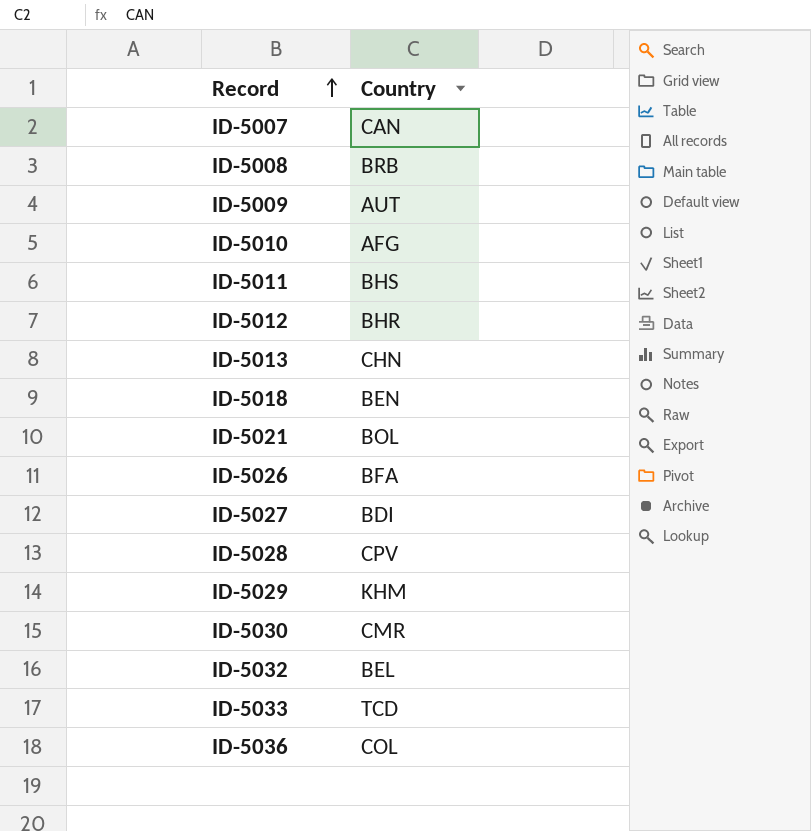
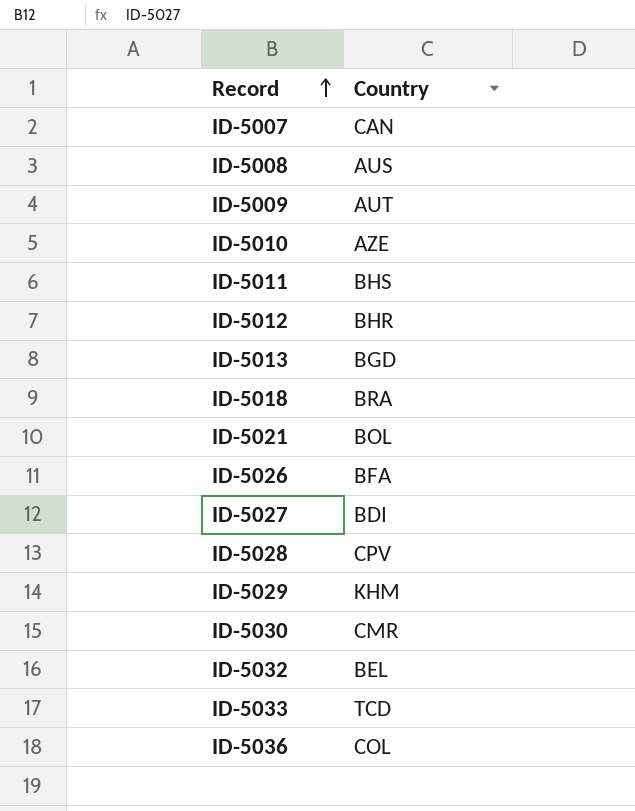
ID-5008 | Country: BRB -> AUS
ID-5010 | Country: AFG -> AZE
ID-5013 | Country: CHN -> BGD
ID-5018 | Country: BEN -> BRA

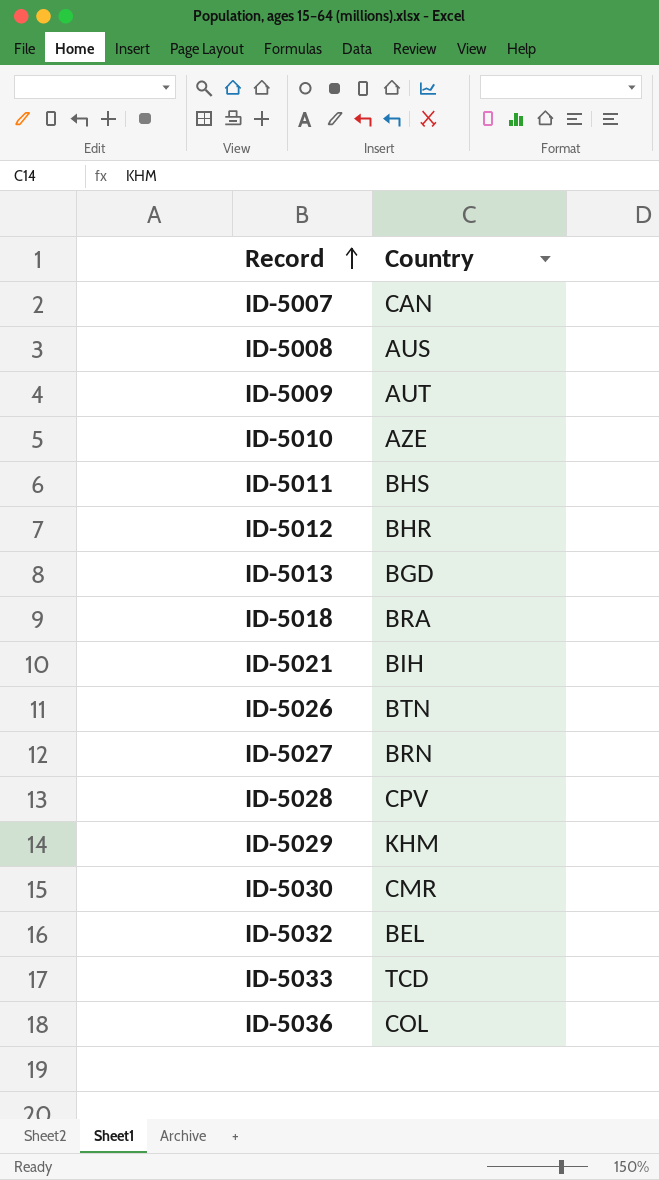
ID-5021 | Country: BOL -> BIH
ID-5026 | Country: BFA -> BTN
ID-5027 | Country: BDI -> BRN

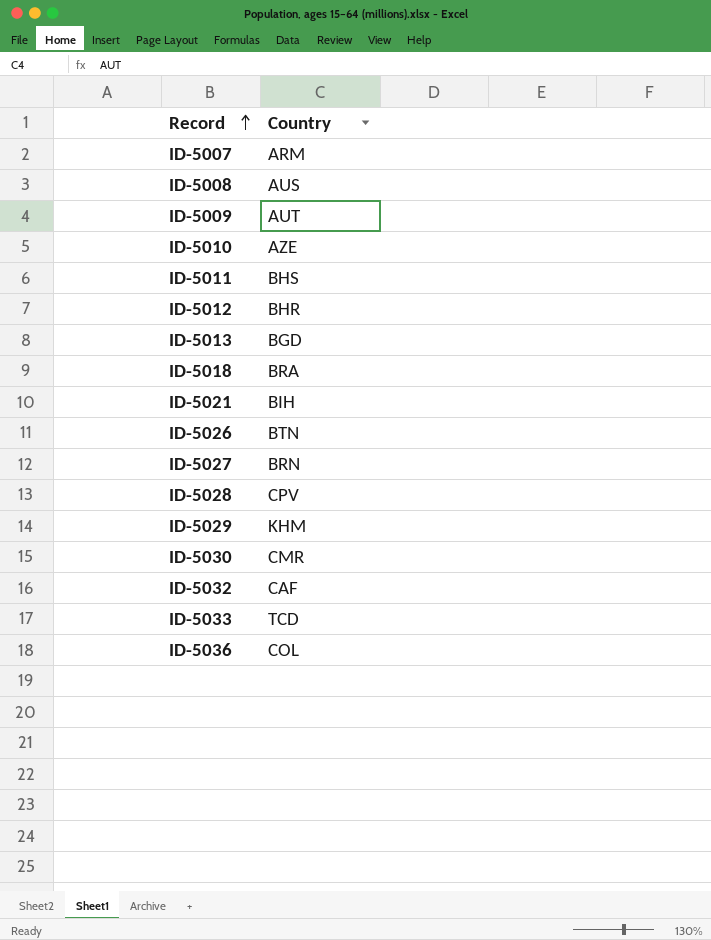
ID-5007 | Country: CAN -> ARM
ID-5032 | Country: BEL -> CAF

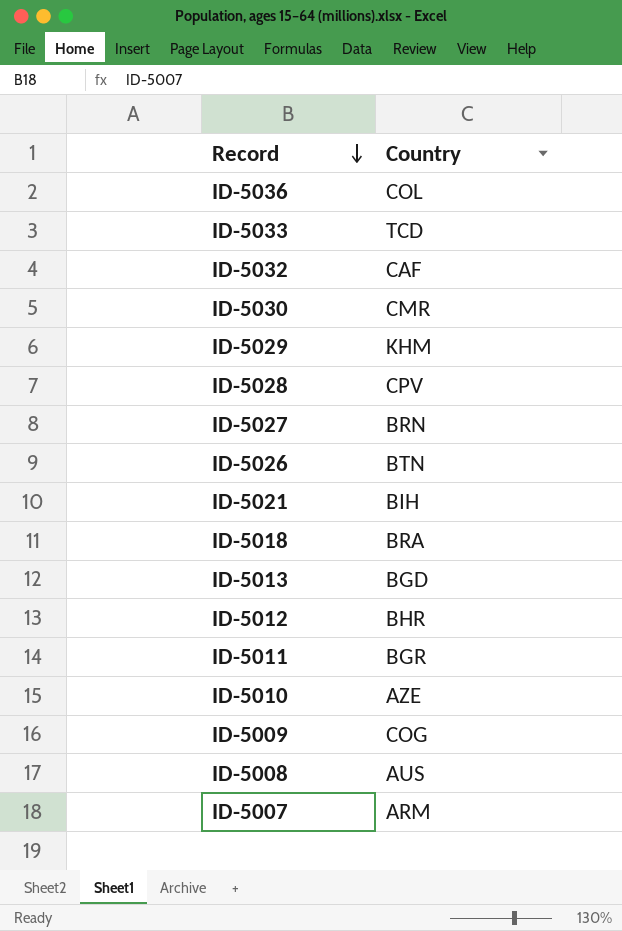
row order: Record ascending -> Record descending
ID-5011 | Country: BHS -> BGR
ID-5009 | Country: AUT -> COG

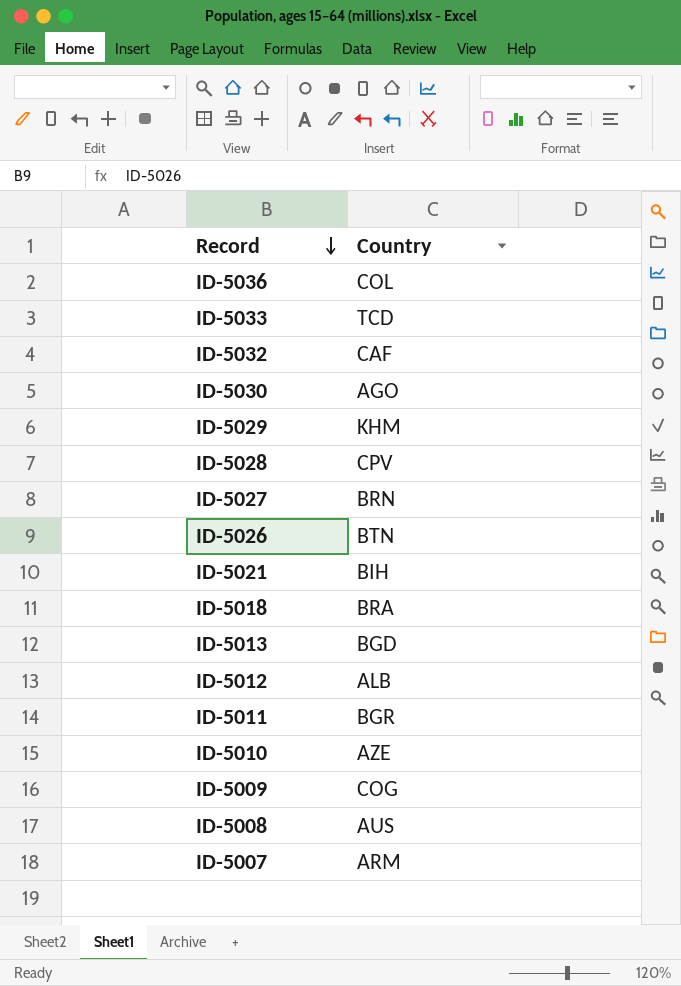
ID-5030 | Country: CMR -> AGO
ID-5012 | Country: BHR -> ALB

